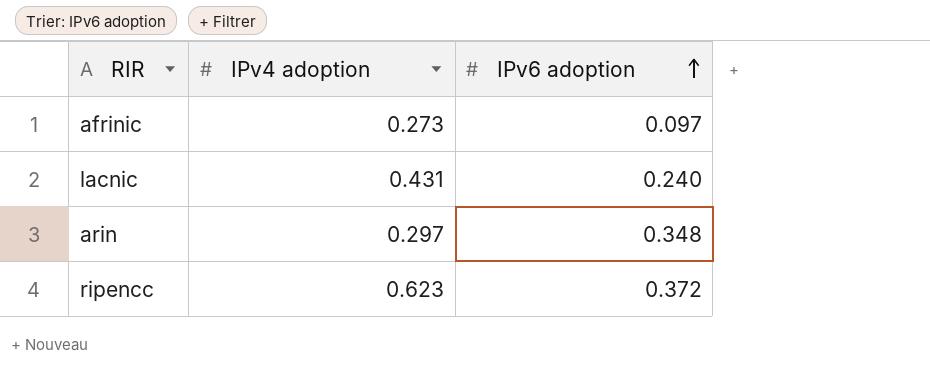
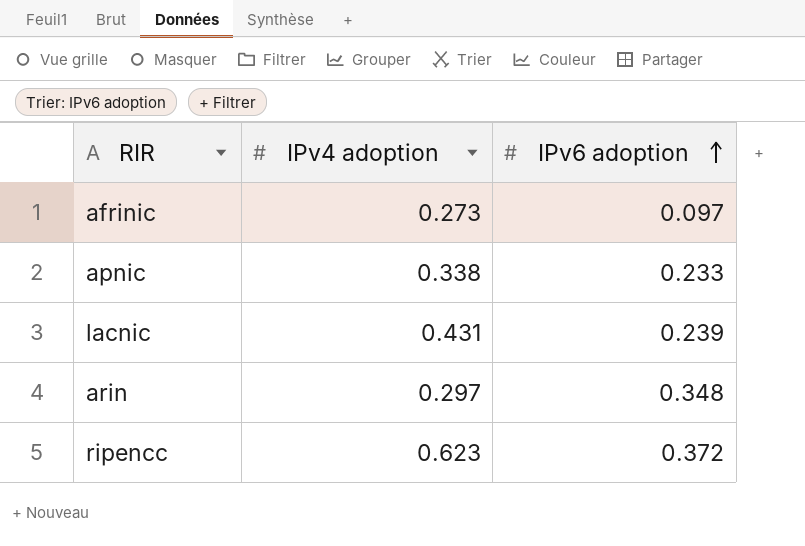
row apnic: none -> 0.338 | 0.233
lacnic | IPv6 adoption: 0.240 -> 0.239

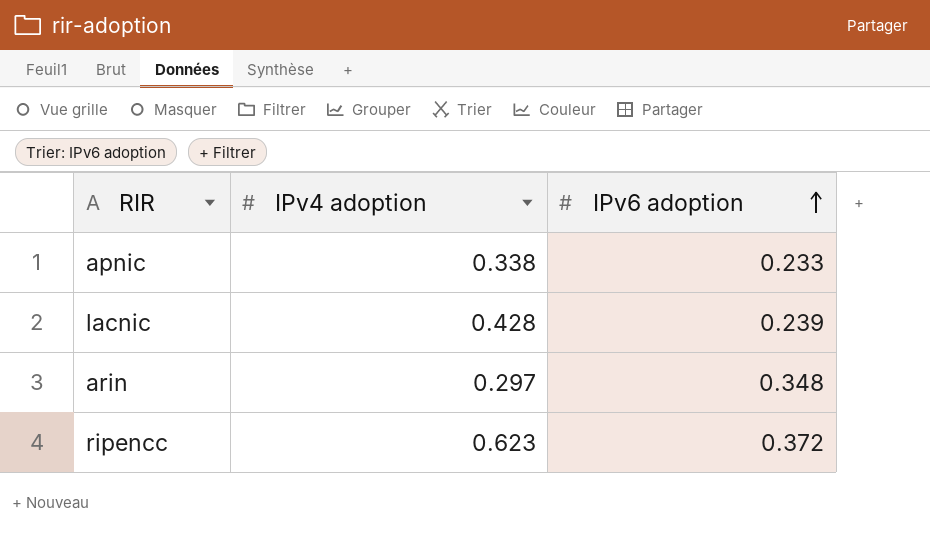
row afrinic: 0.273 | 0.097 -> none
lacnic | IPv4 adoption: 0.431 -> 0.428

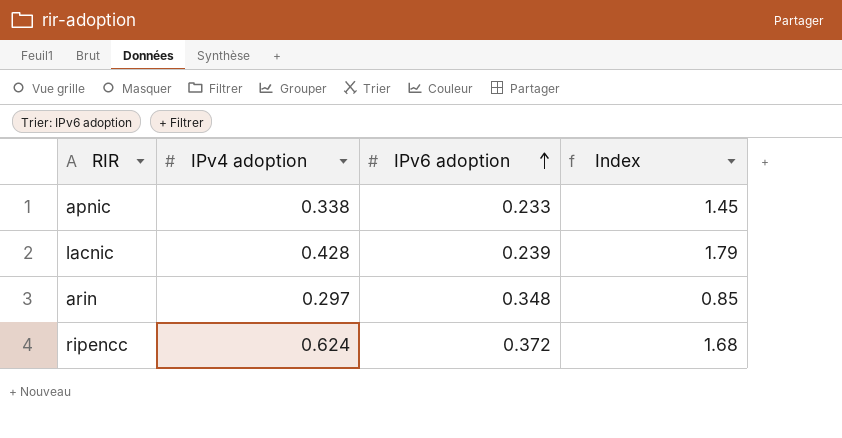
column Index | formula: none -> [IPv4 adoption] / [IPv6 adoption]
ripencc | IPv4 adoption: 0.623 -> 0.624

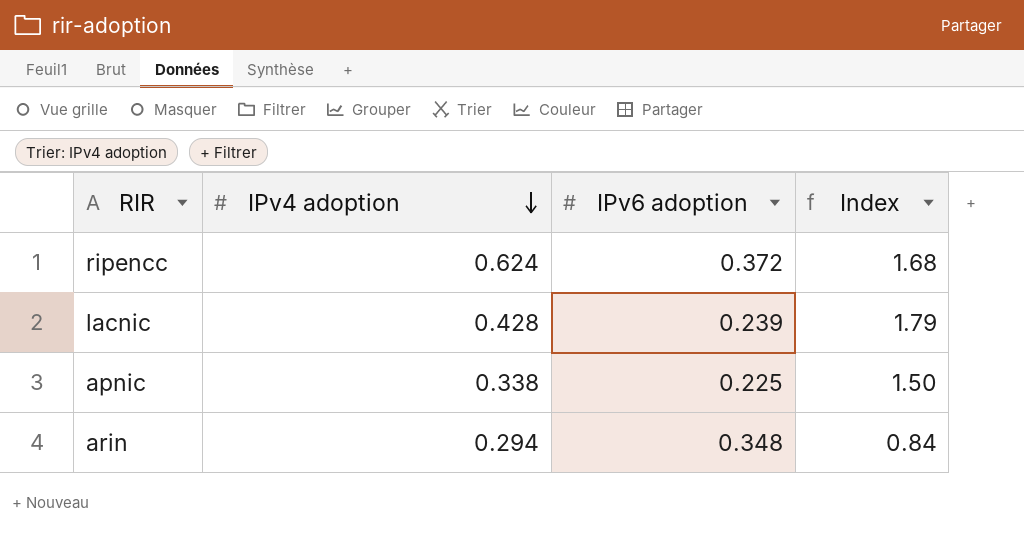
row order: IPv6 adoption ascending -> IPv4 adoption descending
apnic | IPv6 adoption: 0.233 -> 0.225
apnic | Index: 1.45 -> 1.50
arin | IPv4 adoption: 0.297 -> 0.294
arin | Index: 0.85 -> 0.84

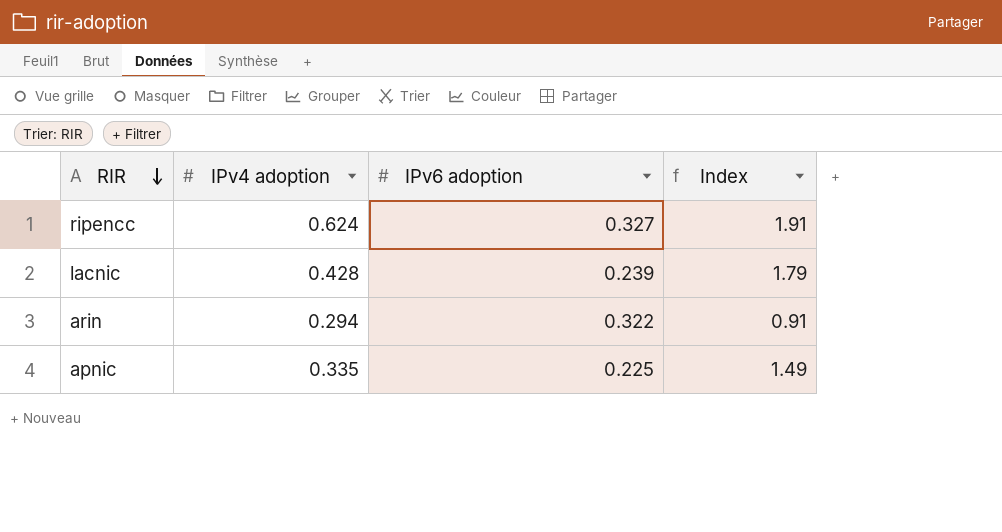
row order: IPv4 adoption descending -> RIR descending
ripencc | IPv6 adoption: 0.372 -> 0.327
ripencc | Index: 1.68 -> 1.91
arin | IPv6 adoption: 0.348 -> 0.322
arin | Index: 0.84 -> 0.91
apnic | IPv4 adoption: 0.338 -> 0.335
apnic | Index: 1.50 -> 1.49

